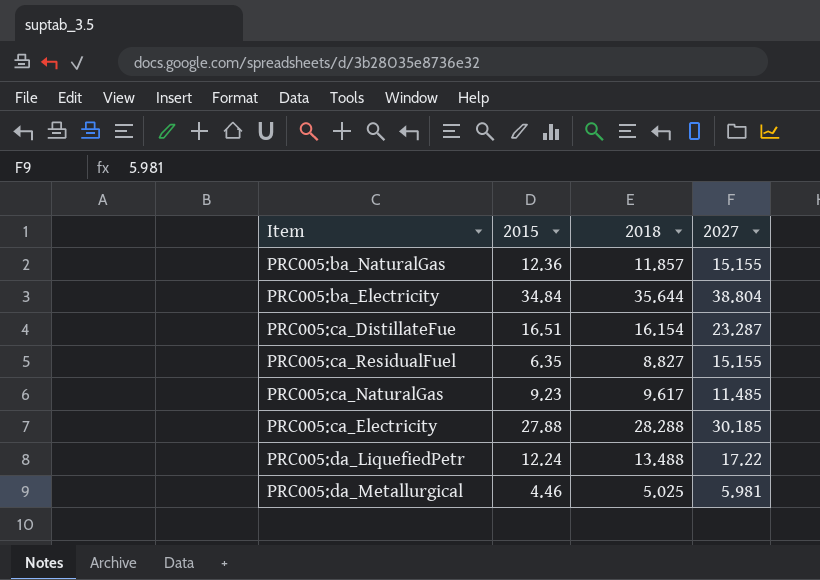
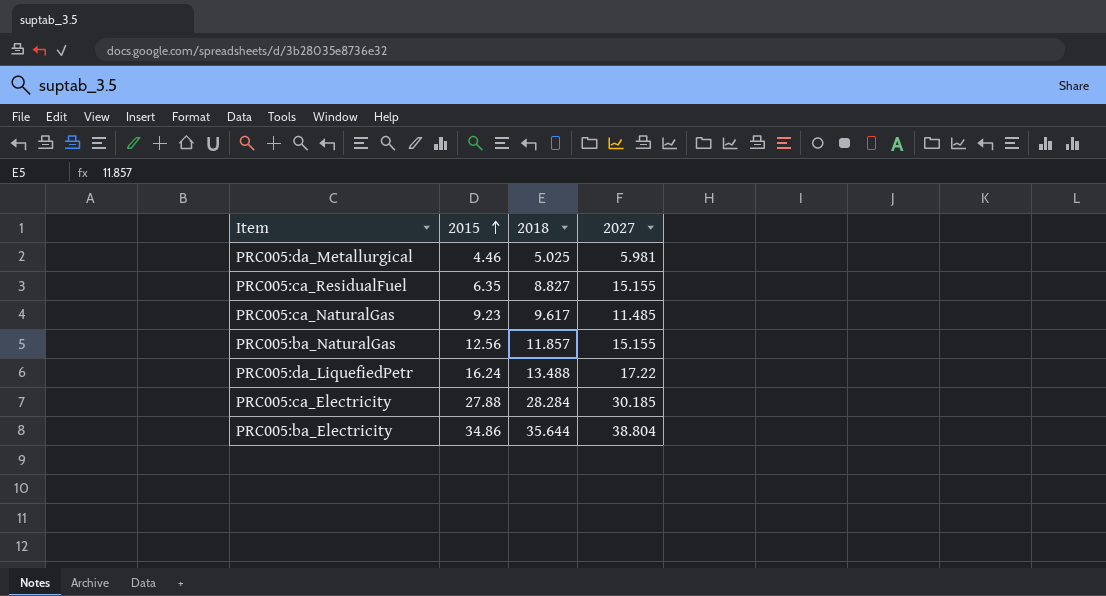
row order: none -> 2015 ascending
row PRC005:ca_DistillateFue: 16.51 | 16.154 | 23.287 -> none
PRC005:ba_NaturalGas | 2015: 12.36 -> 12.56
PRC005:da_LiquefiedPetr | 2015: 12.24 -> 16.24
PRC005:ca_Electricity | 2018: 28.288 -> 28.284
PRC005:ba_Electricity | 2015: 34.84 -> 34.86

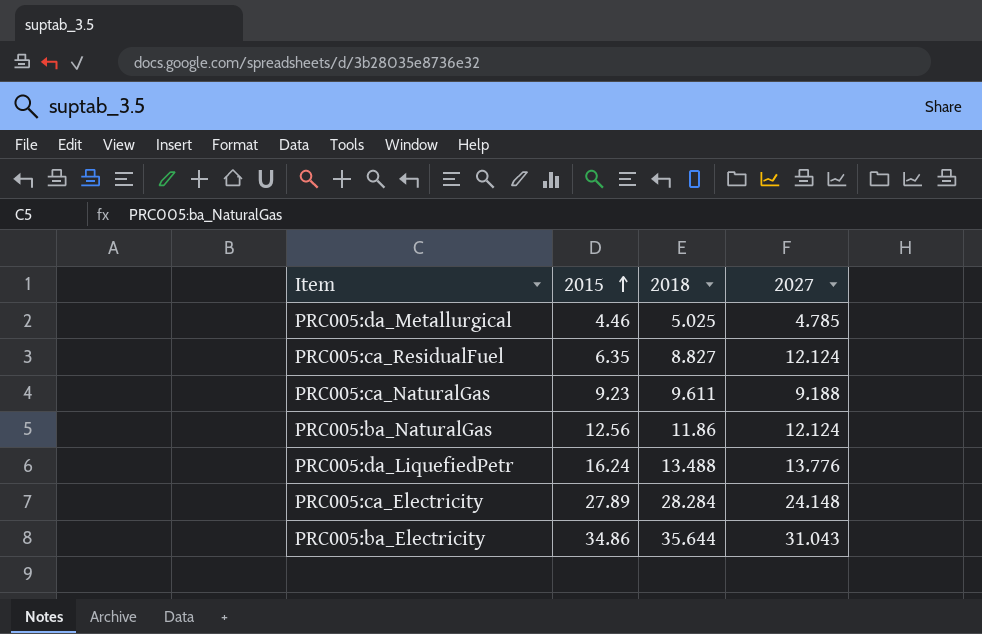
PRC005:da_Metallurgical | 2027: 5.981 -> 4.785
PRC005:ca_ResidualFuel | 2027: 15.155 -> 12.124
PRC005:ca_NaturalGas | 2018: 9.617 -> 9.611
PRC005:ca_NaturalGas | 2027: 11.485 -> 9.188
PRC005:ba_NaturalGas | 2018: 11.857 -> 11.86
PRC005:ba_NaturalGas | 2027: 15.155 -> 12.124
PRC005:da_LiquefiedPetr | 2027: 17.22 -> 13.776
PRC005:ca_Electricity | 2015: 27.88 -> 27.89
PRC005:ca_Electricity | 2027: 30.185 -> 24.148
PRC005:ba_Electricity | 2027: 38.804 -> 31.043

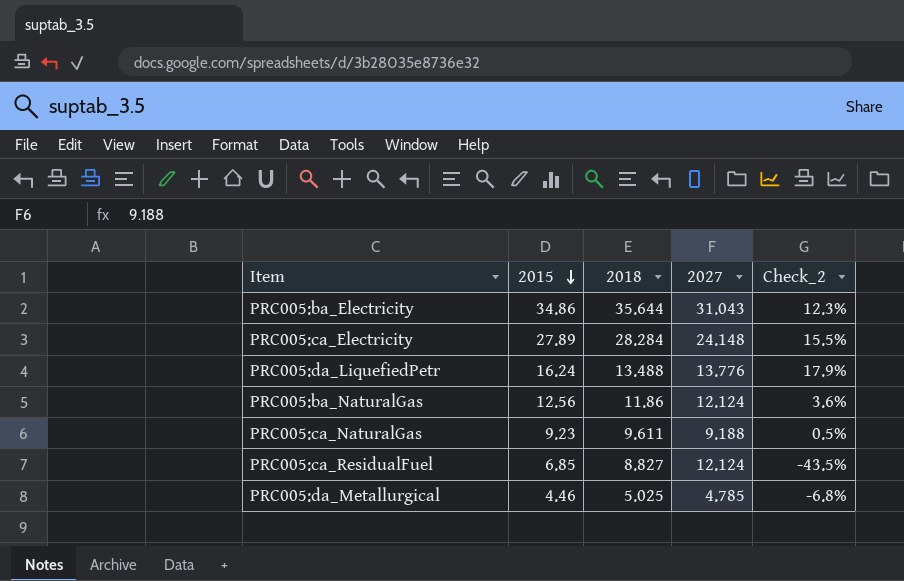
row order: 2015 ascending -> 2015 descending
column Check_2 | formula: none -> ([2015] - [2027]) / [2027]
PRC005:ca_ResidualFuel | 2015: 6.35 -> 6.85

